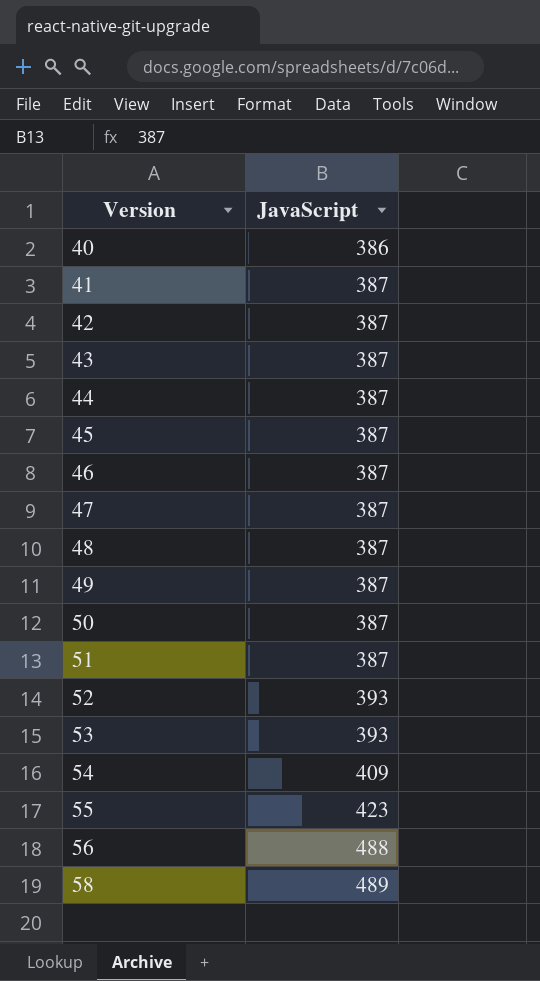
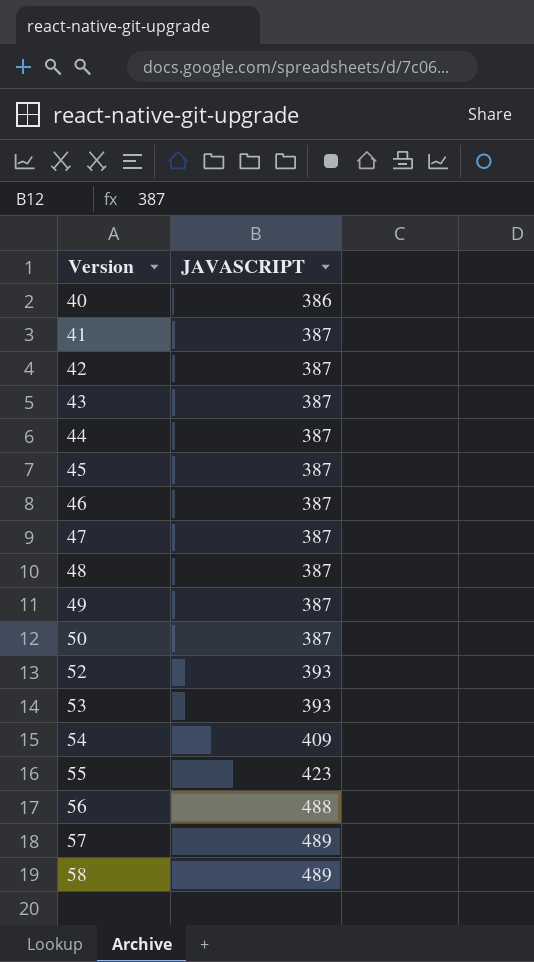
column name: JavaScript -> JAVASCRIPT
row 51: 387 -> none
row 57: none -> 489

